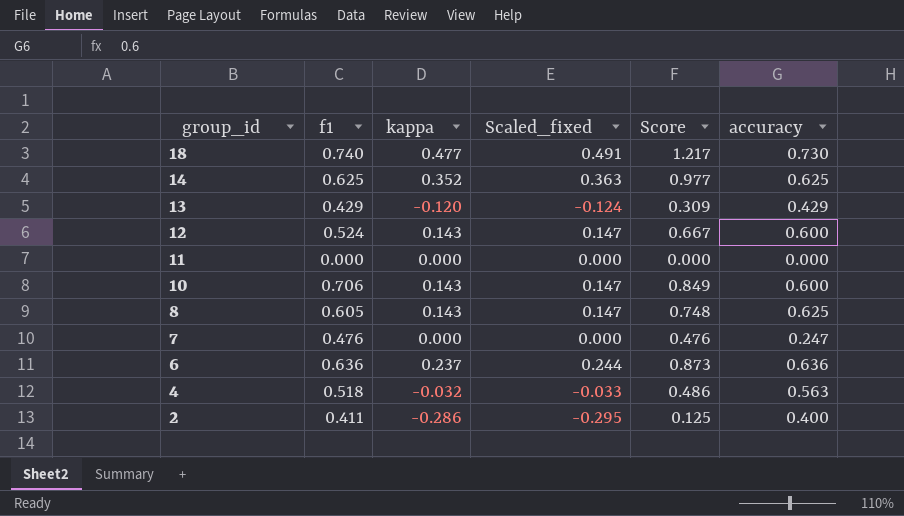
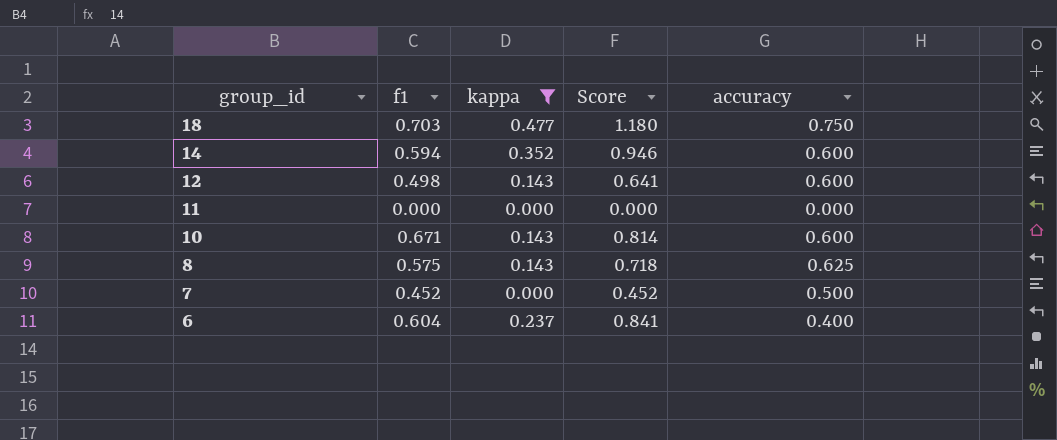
filter: none -> kappa >= 0.000
column Scaled_fixed | formula: [kappa] * 1.03 -> none
18 | f1: 0.740 -> 0.703
18 | Score: 1.217 -> 1.180
18 | accuracy: 0.730 -> 0.750
14 | f1: 0.625 -> 0.594
14 | Score: 0.977 -> 0.946
14 | accuracy: 0.625 -> 0.600
12 | f1: 0.524 -> 0.498
12 | Score: 0.667 -> 0.641
10 | f1: 0.706 -> 0.671
10 | Score: 0.849 -> 0.814
8 | f1: 0.605 -> 0.575
8 | Score: 0.748 -> 0.718
7 | f1: 0.476 -> 0.452
7 | Score: 0.476 -> 0.452
7 | accuracy: 0.247 -> 0.500
6 | f1: 0.636 -> 0.604
6 | Score: 0.873 -> 0.841
6 | accuracy: 0.636 -> 0.400

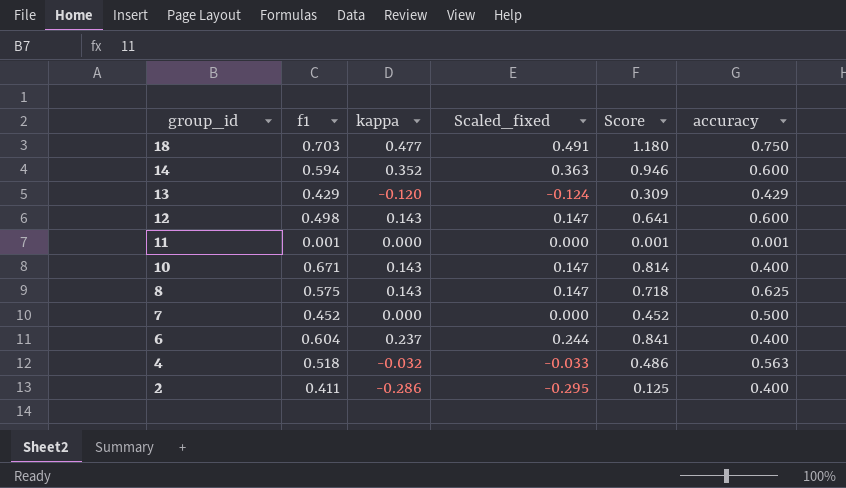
filter: kappa >= 0.000 -> none
column Scaled_fixed | formula: none -> [kappa] * 1.03
11 | f1: 0.000 -> 0.001
11 | Score: 0.000 -> 0.001
11 | accuracy: 0.000 -> 0.001
10 | accuracy: 0.600 -> 0.400

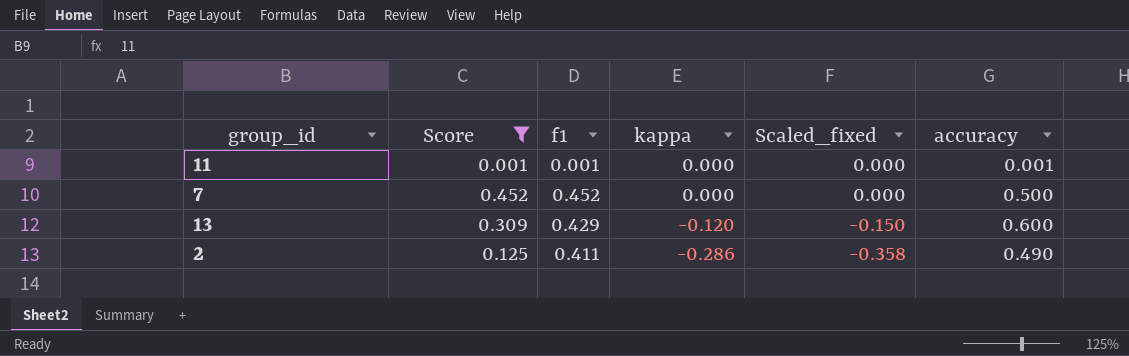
filter: none -> Score <= 0.452
row order: group_id descending -> kappa descending
column Score | position: 5 -> 2
column Scaled_fixed | formula: [kappa] * 1.03 -> [kappa] * 1.25
13 | accuracy: 0.429 -> 0.600
2 | accuracy: 0.400 -> 0.490

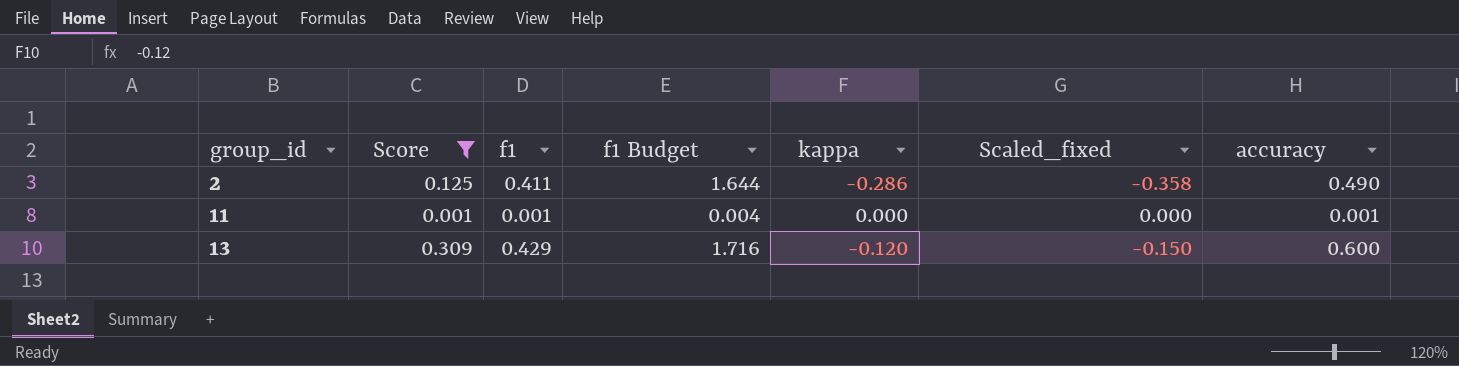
row order: kappa descending -> group_id ascending
column f1 Budget | formula: none -> [f1] * 4
row 7: 0.452 | 0.452 | 0.000 | 0.000 | 0.500 -> none

